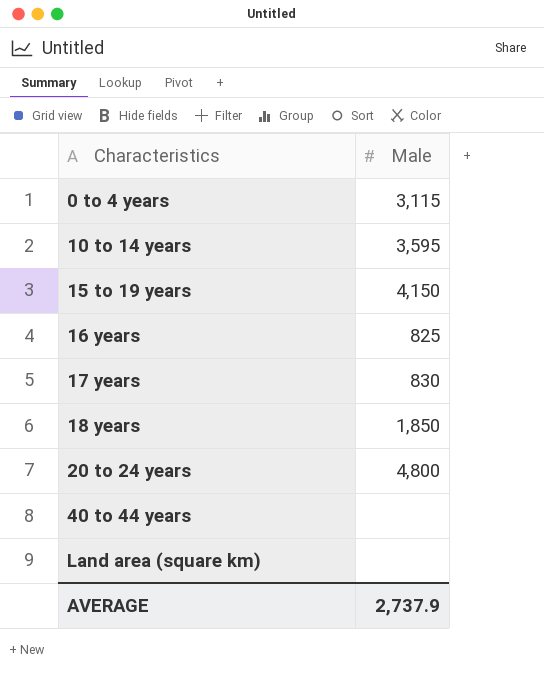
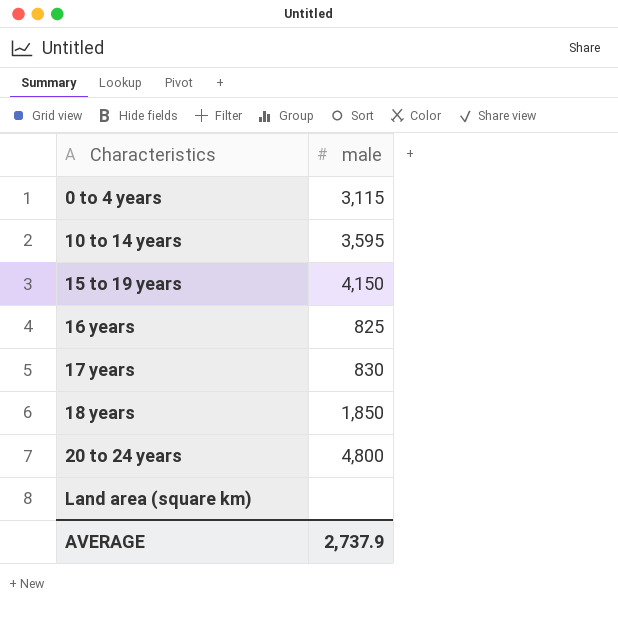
column name: Male -> male
row 40 to 44 years: none -> none

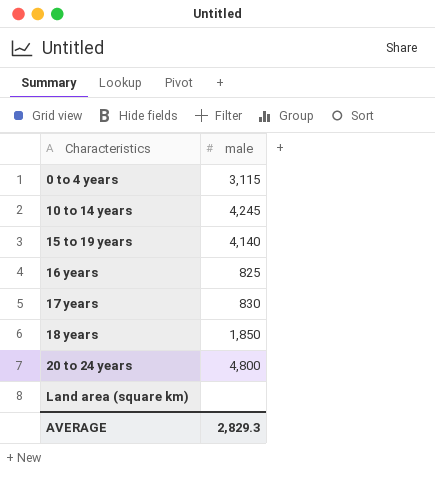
10 to 14 years | male: 3,595 -> 4,245
15 to 19 years | male: 4,150 -> 4,140
AVERAGE | male: 2,737.9 -> 2,829.3

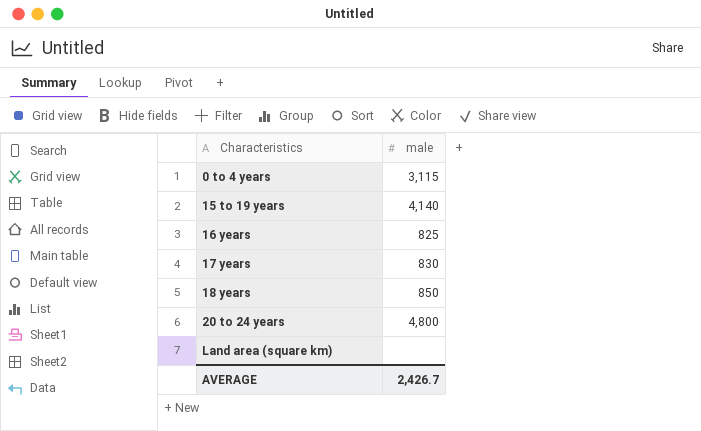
row 10 to 14 years: 4,245 -> none
18 years | male: 1,850 -> 850
AVERAGE | male: 2,829.3 -> 2,426.7

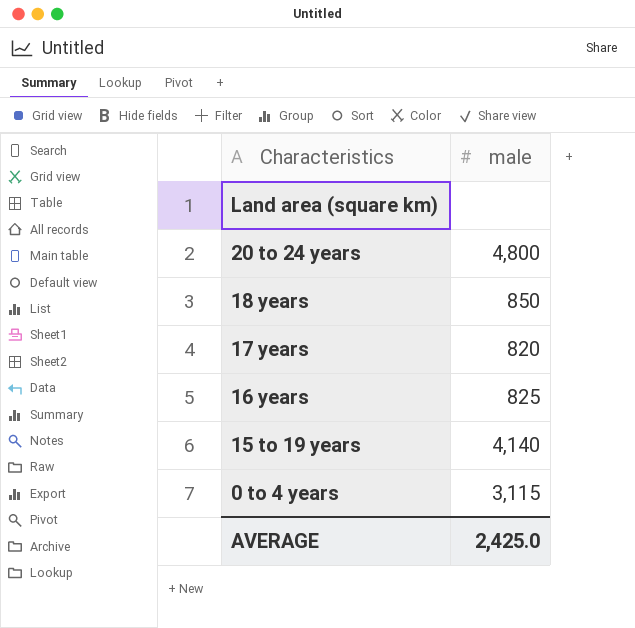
row order: Characteristics ascending -> Characteristics descending
17 years | male: 830 -> 820
AVERAGE | male: 2,426.7 -> 2,425.0

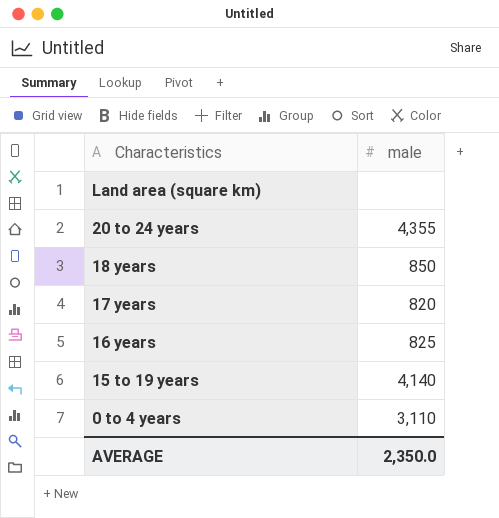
20 to 24 years | male: 4,800 -> 4,355
0 to 4 years | male: 3,115 -> 3,110
AVERAGE | male: 2,425.0 -> 2,350.0

